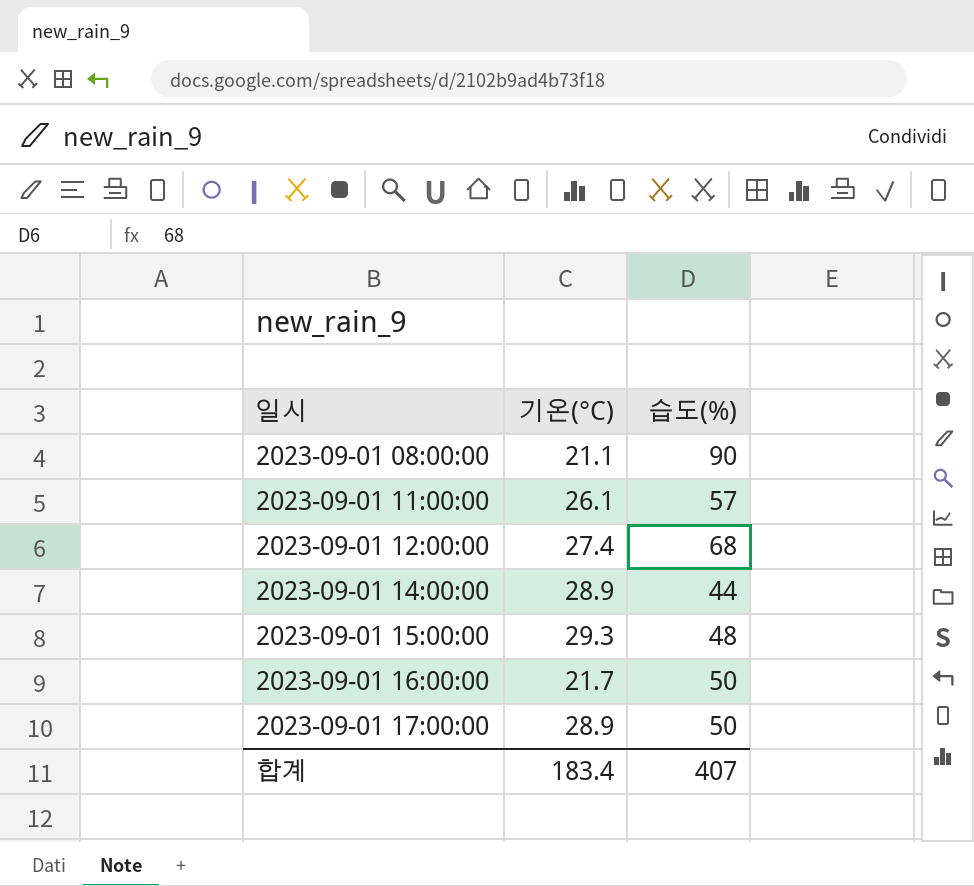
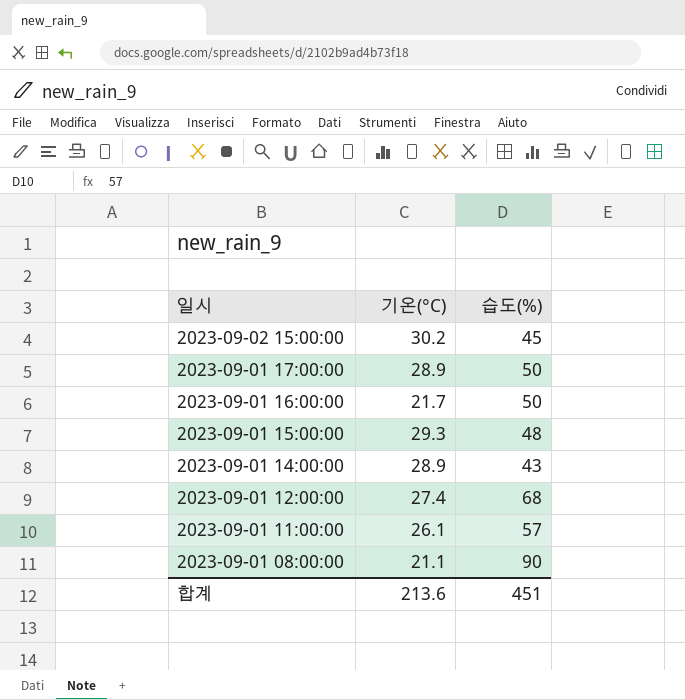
row order: 일시 ascending -> 일시 descending
row 2023-09-02 15:00:00: none -> 30.2 | 45
2023-09-01 14:00:00 | 습도(%): 44 -> 43
합계 | 기온(°C): 183.4 -> 213.6
합계 | 습도(%): 407 -> 451

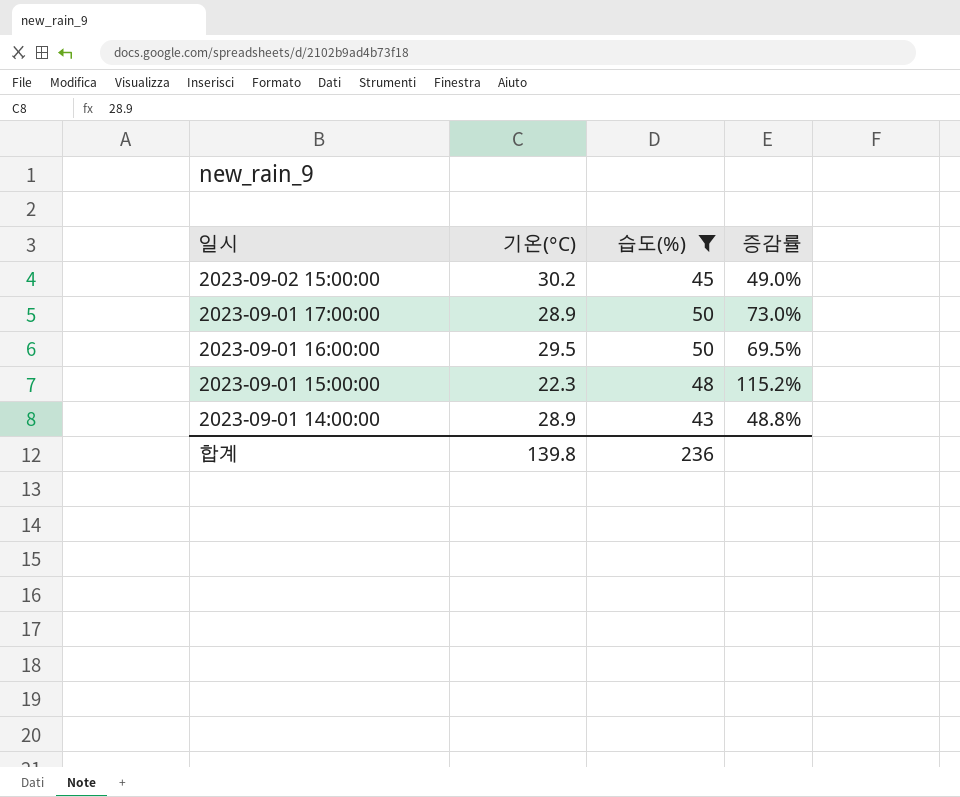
filter: none -> 습도(%) <= 50
column 증감률 | formula: none -> ([습도(%)] - [기온(°C)]) / [기온(°C)]
2023-09-01 16:00:00 | 기온(°C): 21.7 -> 29.5
2023-09-01 15:00:00 | 기온(°C): 29.3 -> 22.3
합계 | 기온(°C): 213.6 -> 139.8
합계 | 습도(%): 451 -> 236

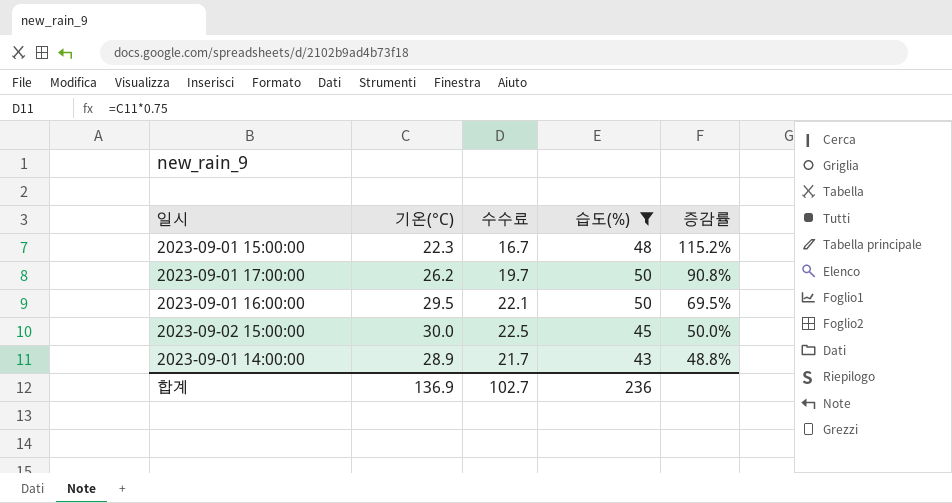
row order: 일시 descending -> 증감률 descending
column 수수료 | formula: none -> [기온(°C)] * 0.75
2023-09-01 17:00:00 | 기온(°C): 28.9 -> 26.2
2023-09-01 17:00:00 | 증감률: 73.0% -> 90.8%
2023-09-02 15:00:00 | 기온(°C): 30.2 -> 30.0
2023-09-02 15:00:00 | 증감률: 49.0% -> 50.0%
합계 | 기온(°C): 139.8 -> 136.9

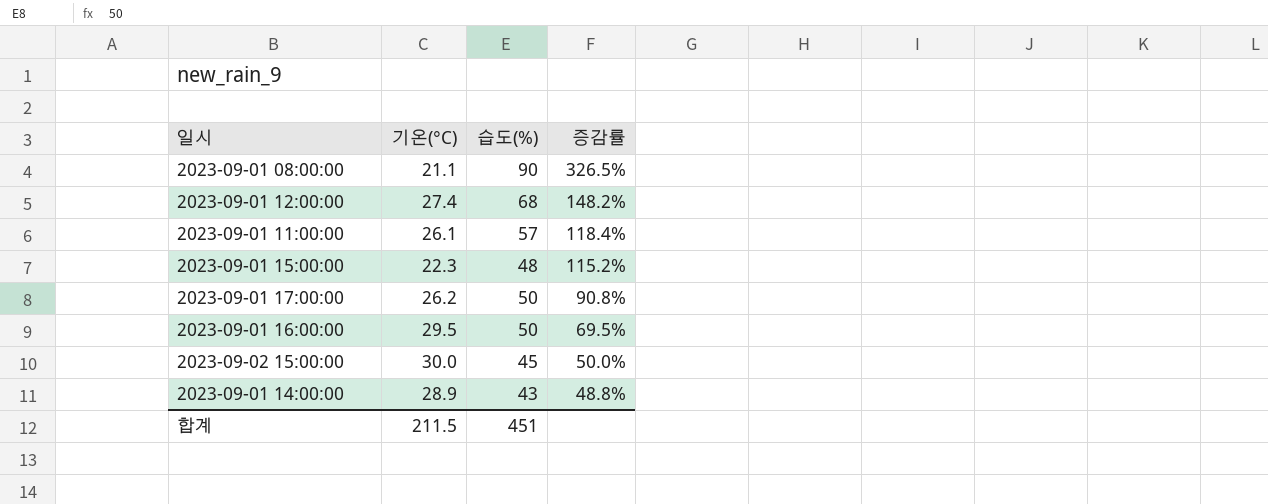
filter: 습도(%) <= 50 -> none
column 수수료 | formula: [기온(°C)] * 0.75 -> none
합계 | 기온(°C): 136.9 -> 211.5
합계 | 습도(%): 236 -> 451

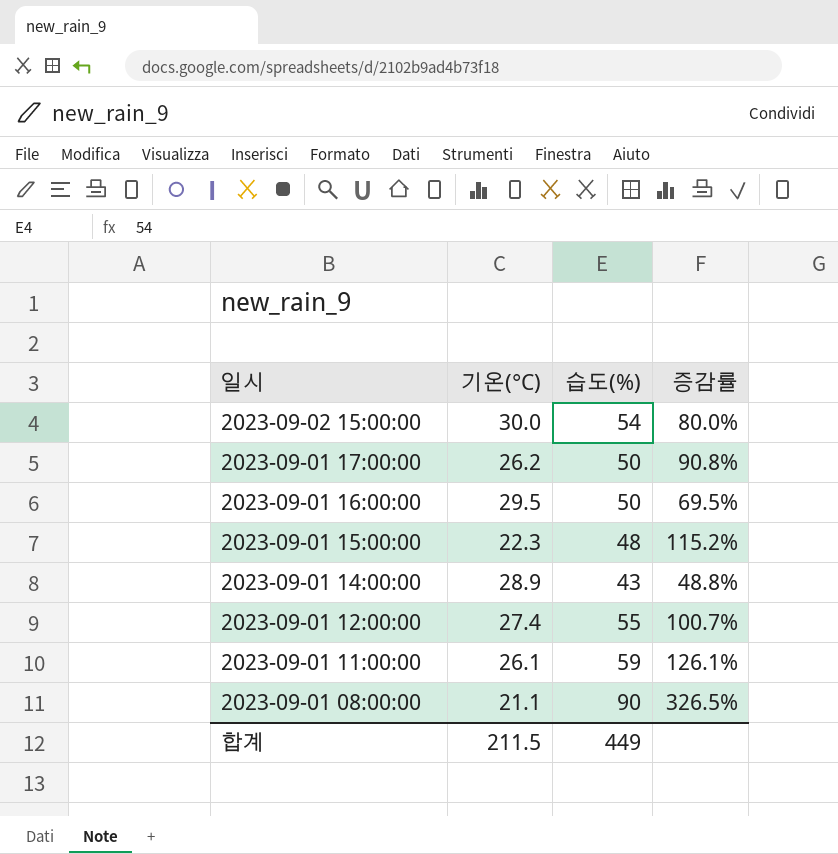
row order: 증감률 descending -> 일시 descending
2023-09-02 15:00:00 | 습도(%): 45 -> 54
2023-09-02 15:00:00 | 증감률: 50.0% -> 80.0%
2023-09-01 12:00:00 | 습도(%): 68 -> 55
2023-09-01 12:00:00 | 증감률: 148.2% -> 100.7%
2023-09-01 11:00:00 | 습도(%): 57 -> 59
2023-09-01 11:00:00 | 증감률: 118.4% -> 126.1%
합계 | 습도(%): 451 -> 449

